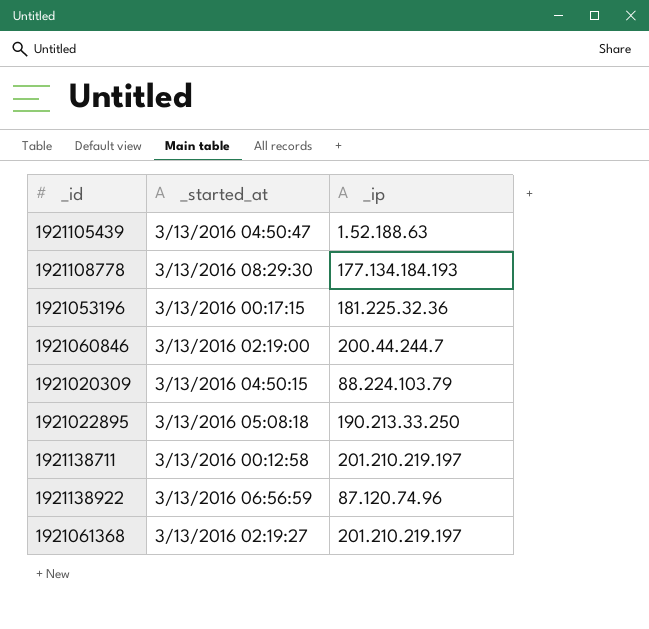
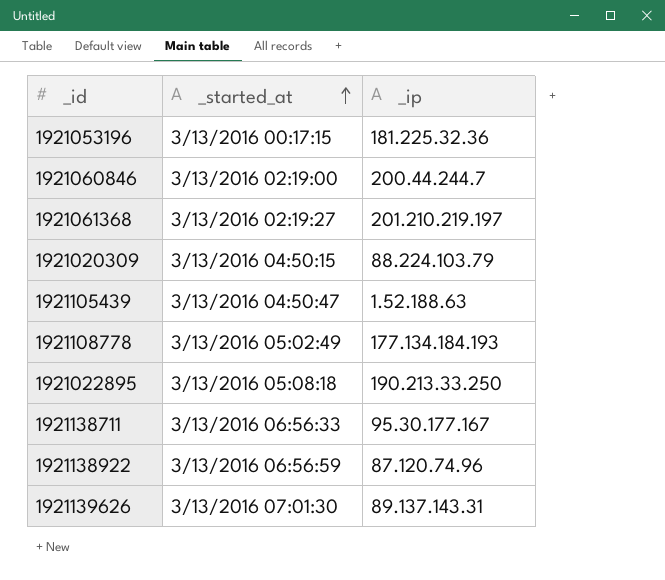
row order: none -> _started_at ascending
1921108778 | _started_at: 3/13/2016 08:29:30 -> 3/13/2016 05:02:49
1921138711 | _started_at: 3/13/2016 00:12:58 -> 3/13/2016 06:56:33
1921138711 | _ip: 201.210.219.197 -> 95.30.177.167
row 1921139626: none -> 3/13/2016 07:01:30 | 89.137.143.31

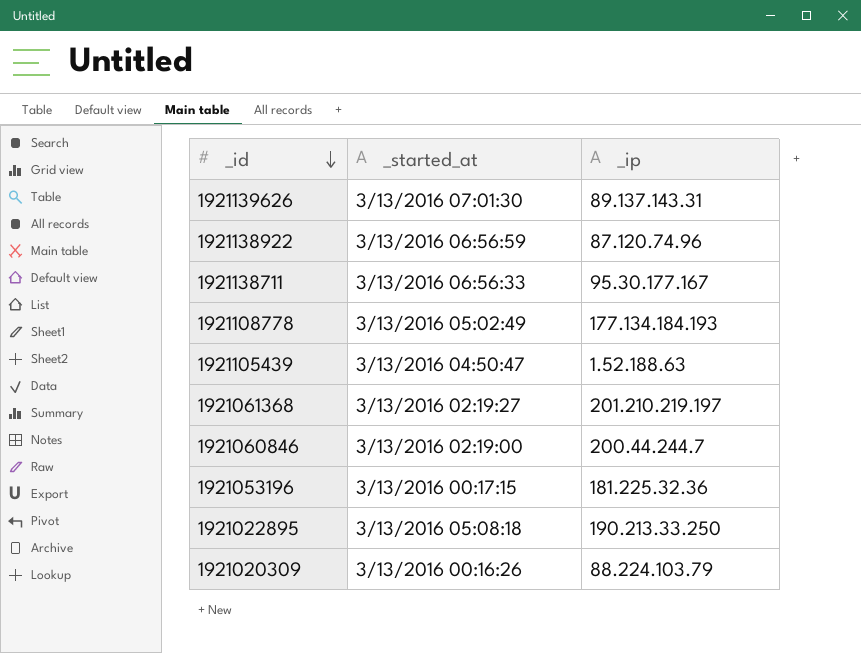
row order: _started_at ascending -> _id descending
1921020309 | _started_at: 3/13/2016 04:50:15 -> 3/13/2016 00:16:26

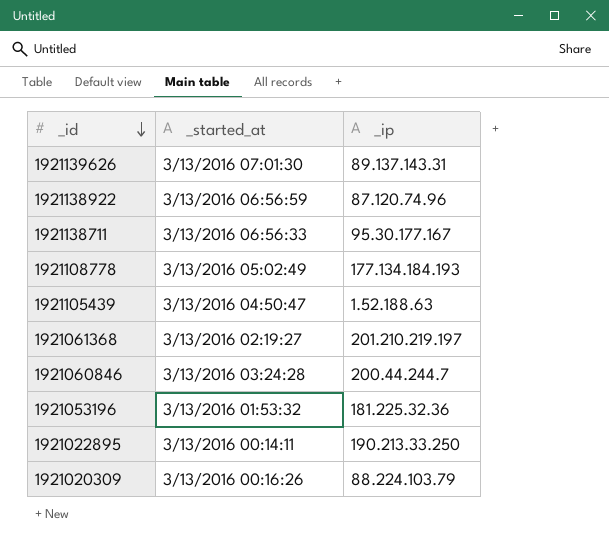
1921060846 | _started_at: 3/13/2016 02:19:00 -> 3/13/2016 03:24:28
1921053196 | _started_at: 3/13/2016 00:17:15 -> 3/13/2016 01:53:32
1921022895 | _started_at: 3/13/2016 05:08:18 -> 3/13/2016 00:14:11

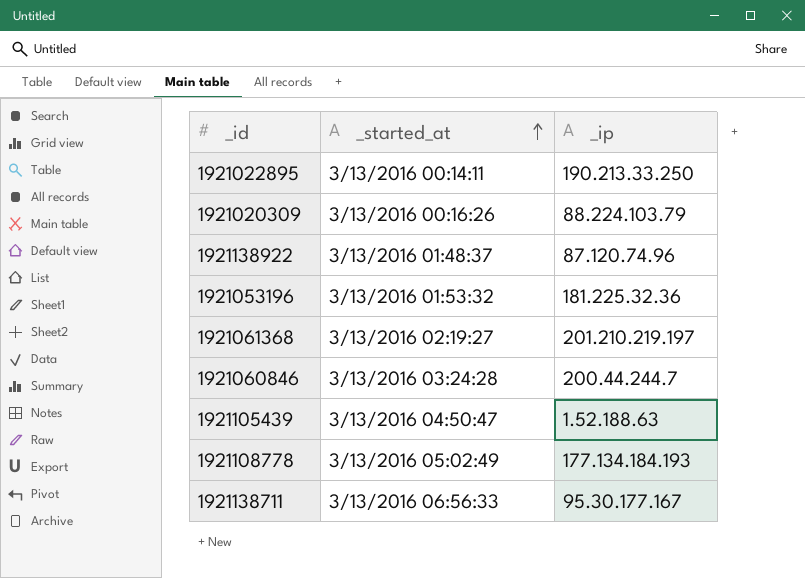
row order: _id descending -> _started_at ascending
row 1921139626: 3/13/2016 07:01:30 | 89.137.143.31 -> none
1921138922 | _started_at: 3/13/2016 06:56:59 -> 3/13/2016 01:48:37

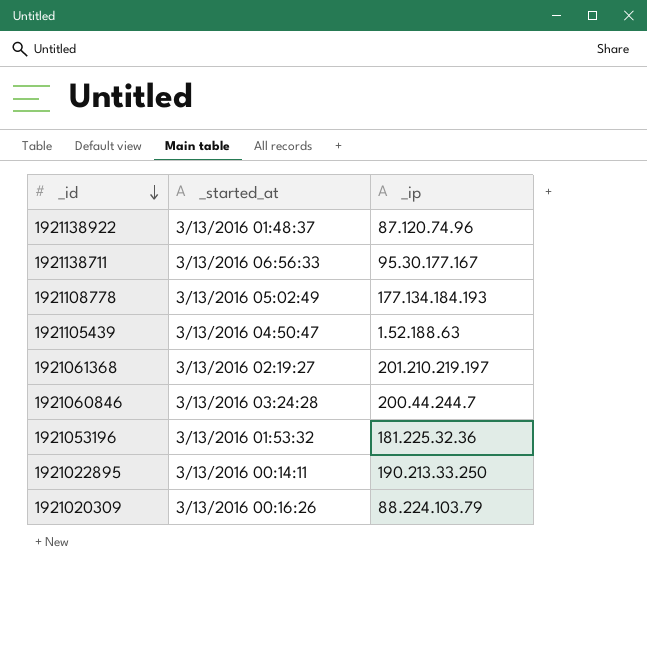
row order: _started_at ascending -> _id descending

